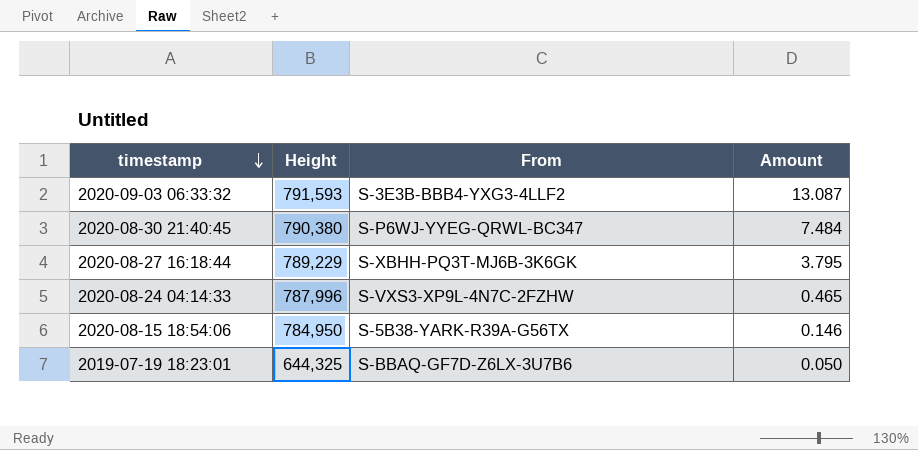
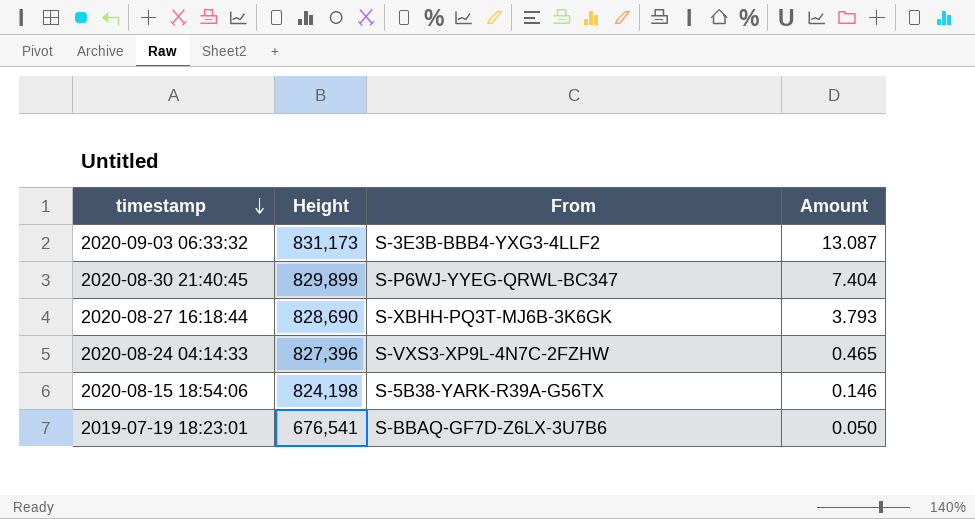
2020-09-03 06:33:32 | Height: 791,593 -> 831,173
2020-08-30 21:40:45 | Height: 790,380 -> 829,899
2020-08-30 21:40:45 | Amount: 7.484 -> 7.404
2020-08-27 16:18:44 | Height: 789,229 -> 828,690
2020-08-27 16:18:44 | Amount: 3.795 -> 3.793
2020-08-24 04:14:33 | Height: 787,996 -> 827,396
2020-08-15 18:54:06 | Height: 784,950 -> 824,198
2019-07-19 18:23:01 | Height: 644,325 -> 676,541

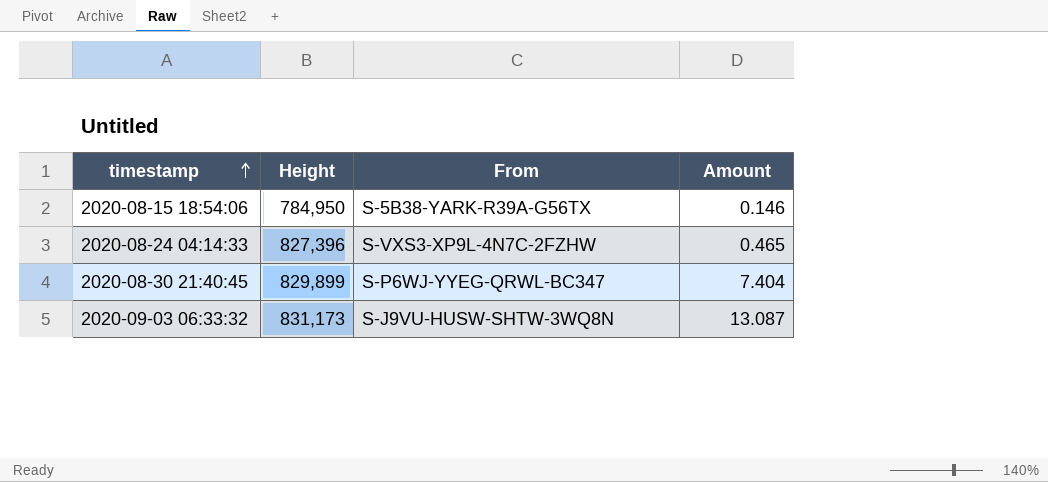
row order: timestamp descending -> timestamp ascending
row 2020-08-27 16:18:44: 828,690 | S-XBHH-PQ3T-MJ6B-3K6GK | 3.793 -> none
row 2019-07-19 18:23:01: 676,541 | S-BBAQ-GF7D-Z6LX-3U7B6 | 0.050 -> none
2020-08-15 18:54:06 | Height: 824,198 -> 784,950
2020-09-03 06:33:32 | From: S-3E3B-BBB4-YXG3-4LLF2 -> S-J9VU-HUSW-SHTW-3WQ8N

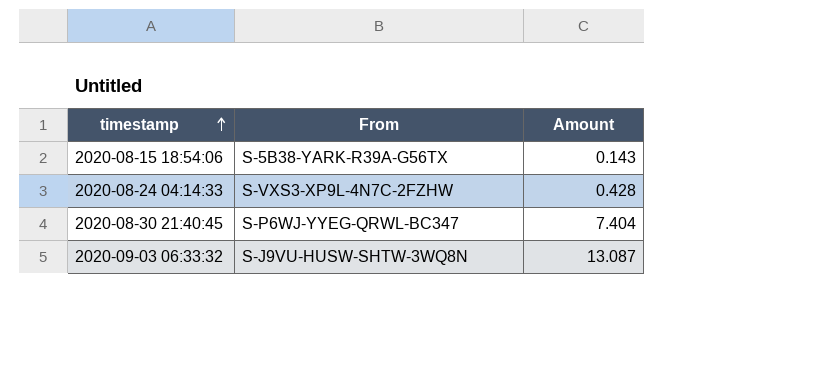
column Height | position: 2 -> none
2020-08-15 18:54:06 | Amount: 0.146 -> 0.143
2020-08-24 04:14:33 | Amount: 0.465 -> 0.428

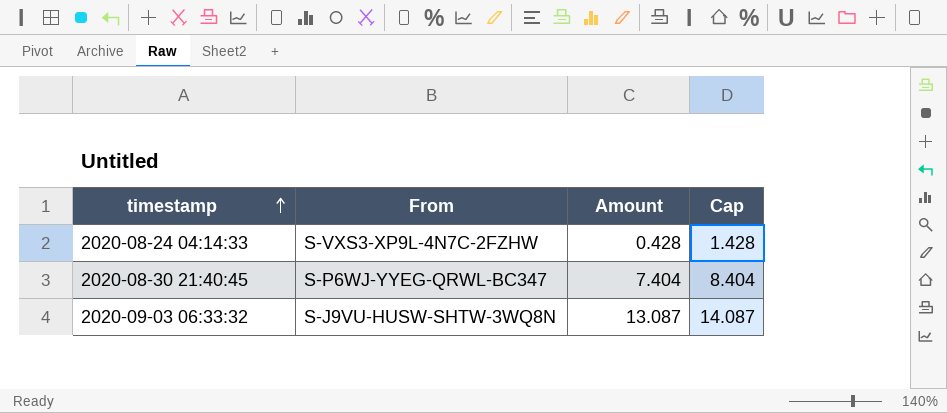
column Cap | formula: none -> [Amount] + 1
row 2020-08-15 18:54:06: S-5B38-YARK-R39A-G56TX | 0.143 -> none

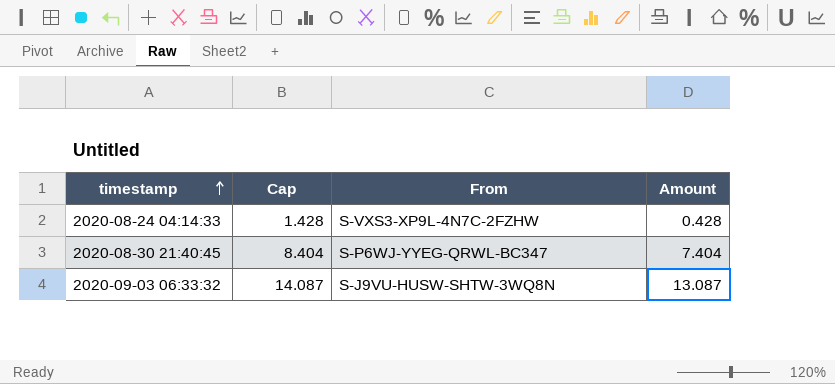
column Cap | position: 4 -> 2

